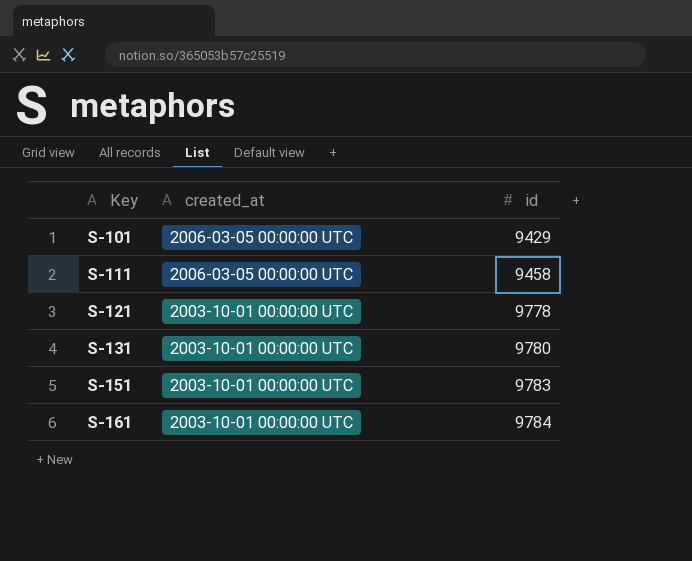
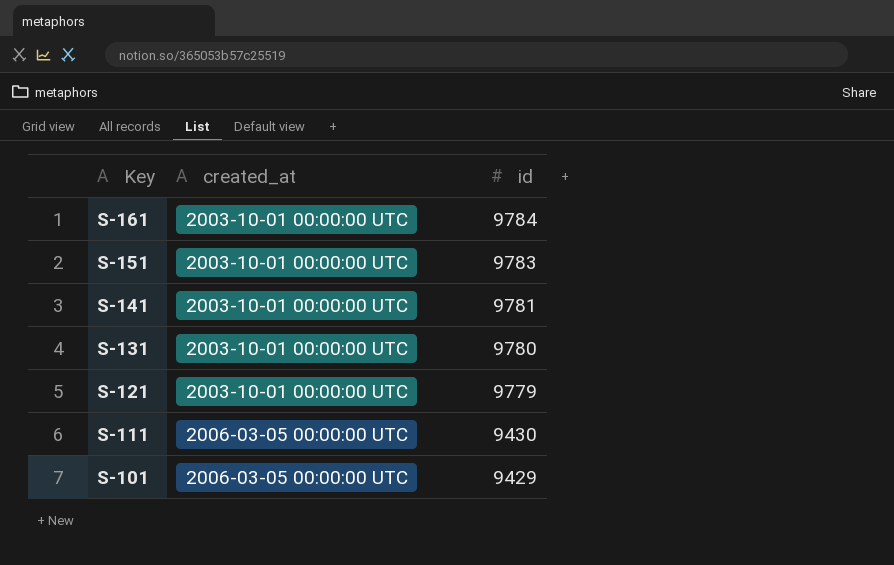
row order: Key ascending -> Key descending
row S-141: none -> 2003-10-01 00:00:00 UTC | 9781
S-121 | id: 9778 -> 9779
S-111 | id: 9458 -> 9430

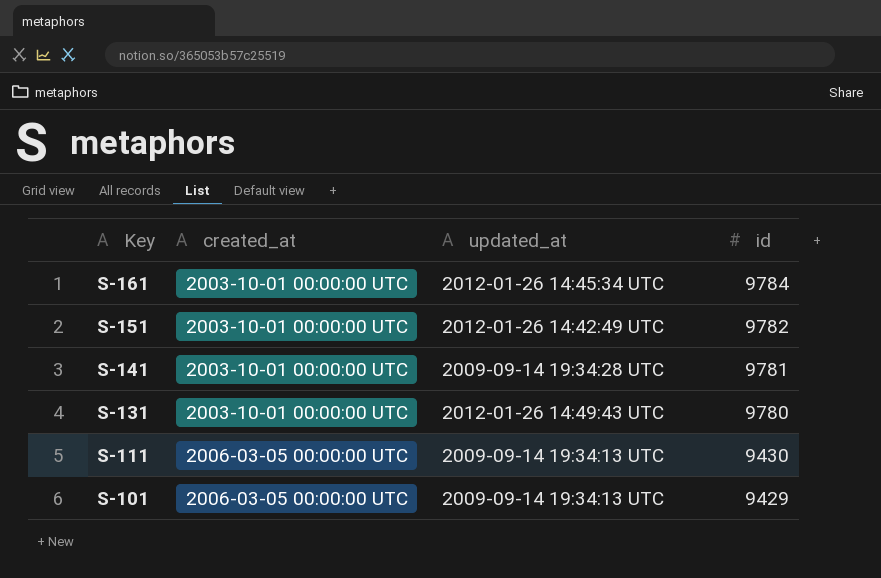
column updated_at | position: none -> 3
row S-121: 2003-10-01 00:00:00 UTC | 9779 -> none
S-151 | id: 9783 -> 9782

